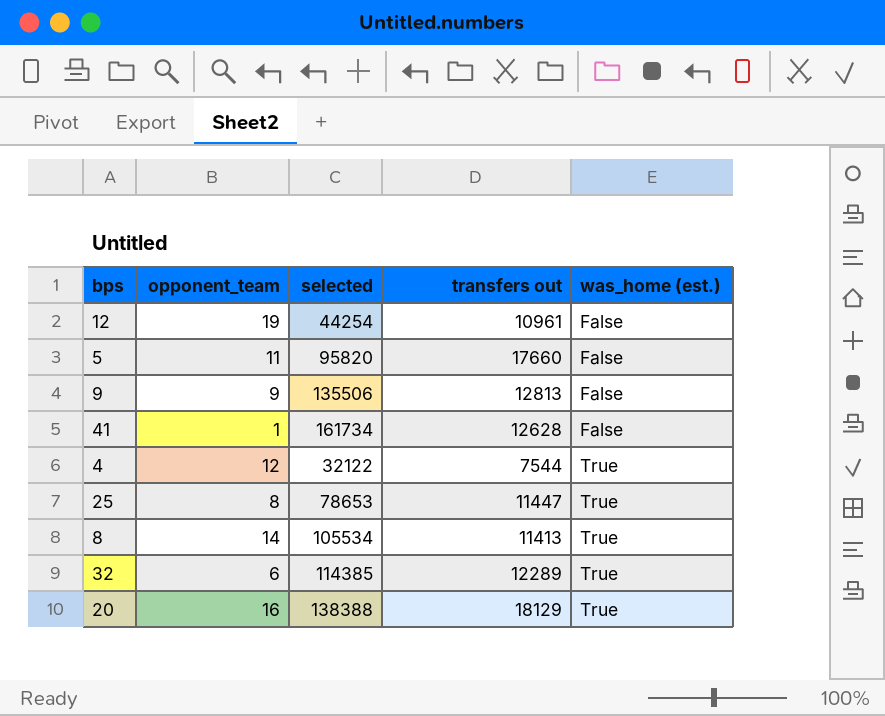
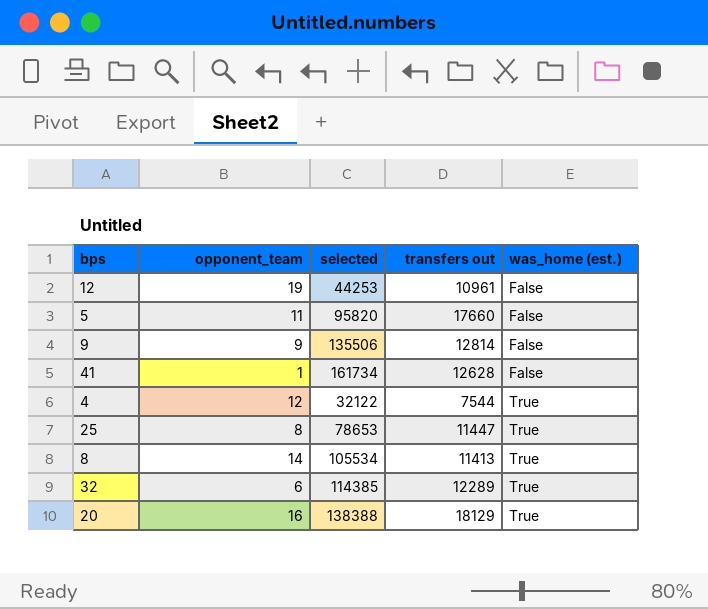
12 | selected: 44254 -> 44253
9 | transfers out: 12813 -> 12814

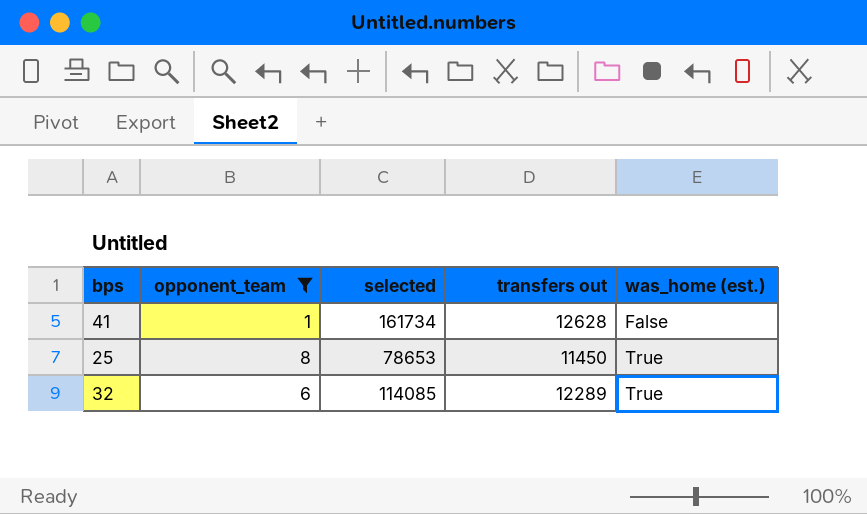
filter: none -> opponent_team <= 8
25 | transfers out: 11447 -> 11450
32 | selected: 114385 -> 114085

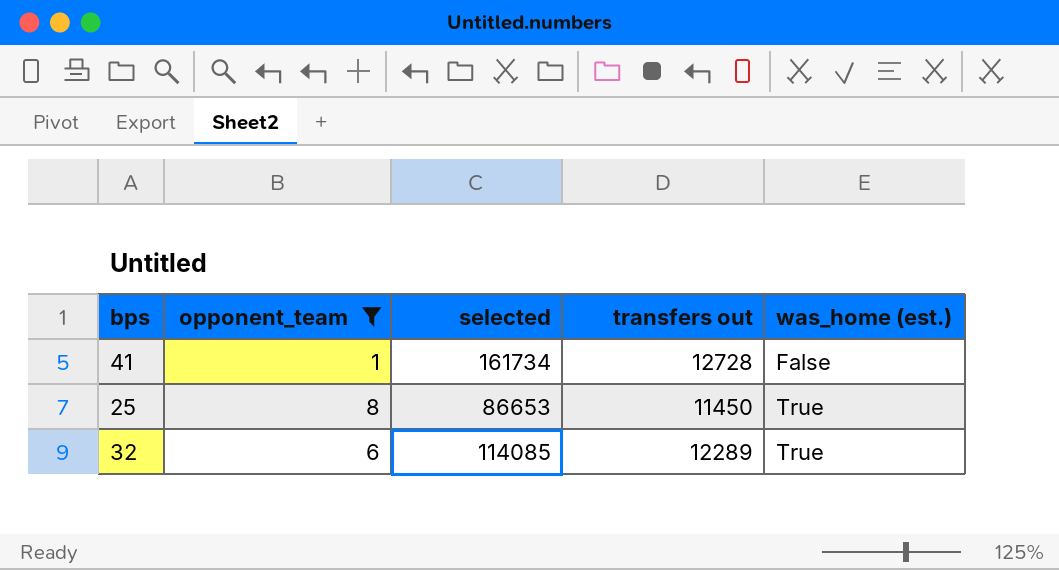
41 | transfers out: 12628 -> 12728
25 | selected: 78653 -> 86653

